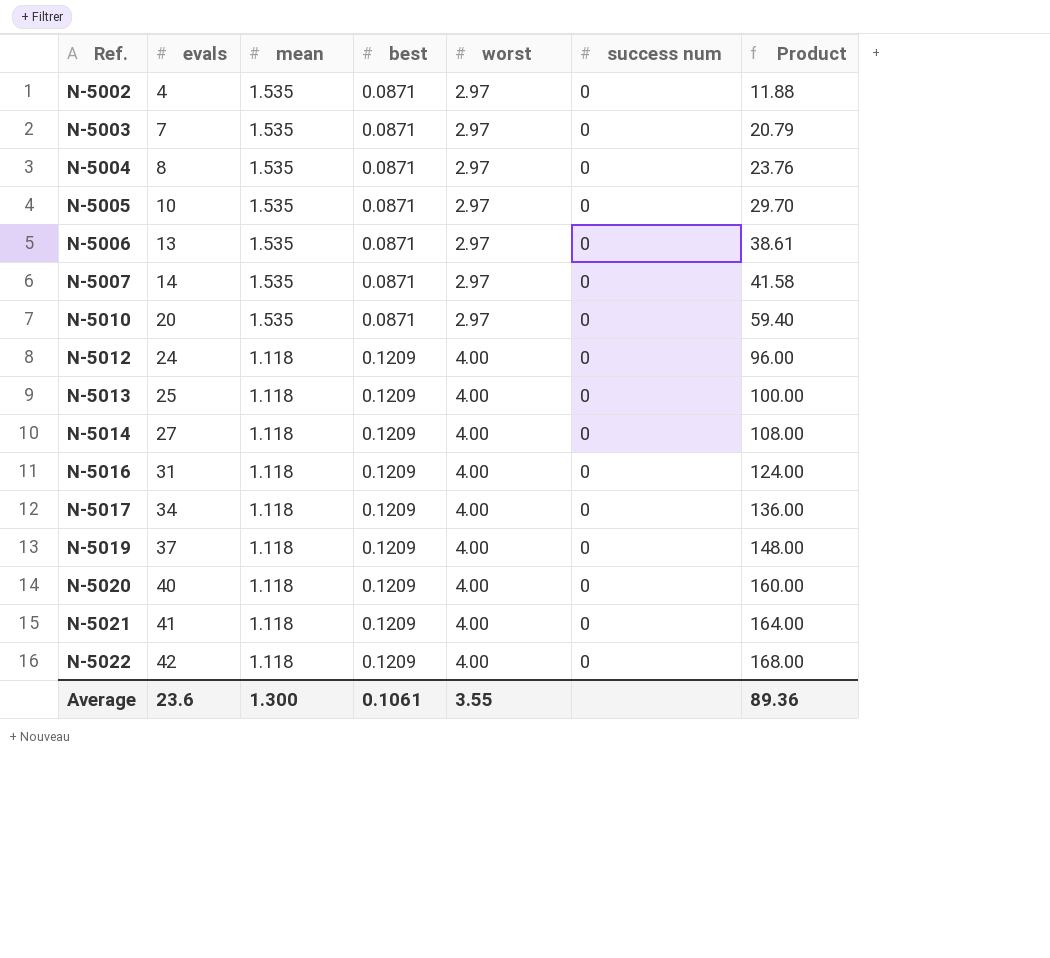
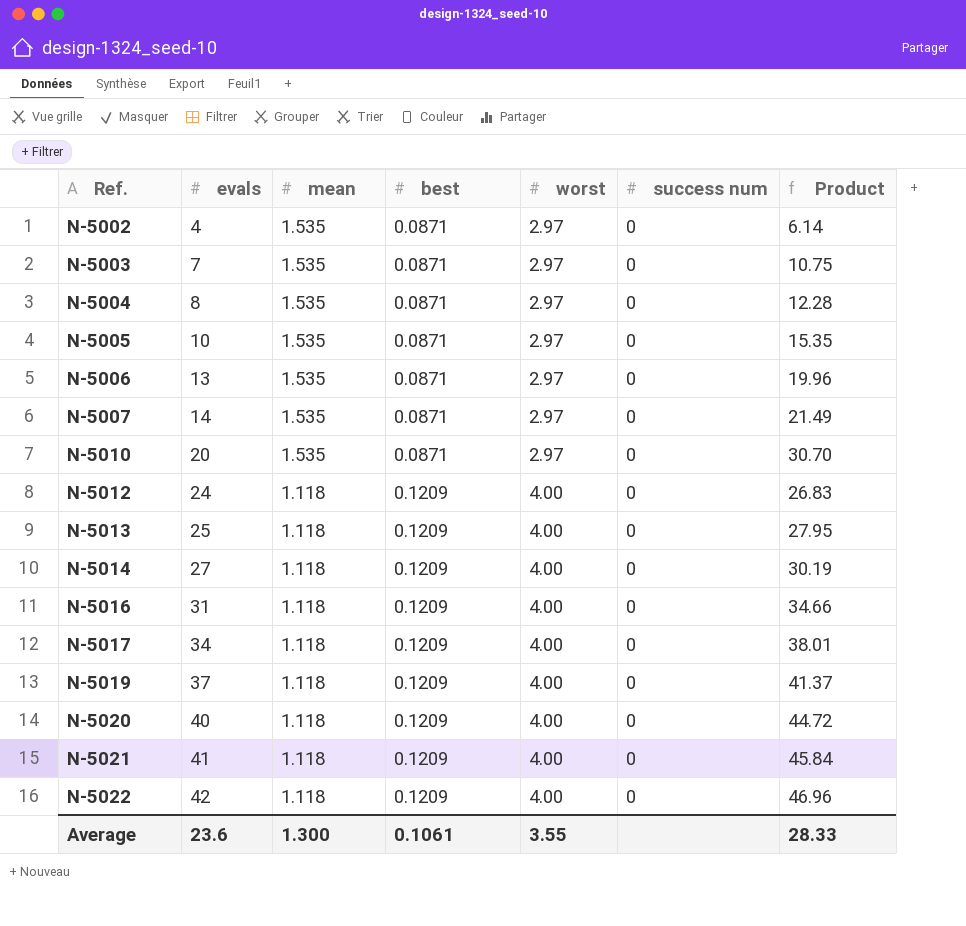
column Product | formula: [evals] * [worst] -> [evals] * [mean]
Average | Product: 89.36 -> 28.33

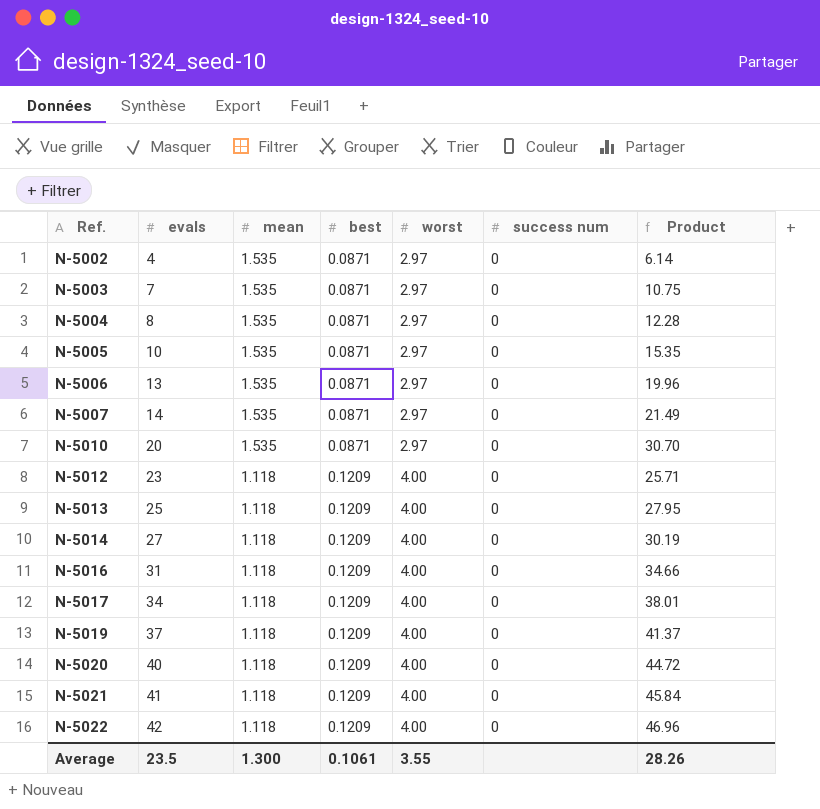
N-5012 | evals: 24 -> 23
N-5012 | Product: 26.83 -> 25.71
Average | evals: 23.6 -> 23.5
Average | Product: 28.33 -> 28.26

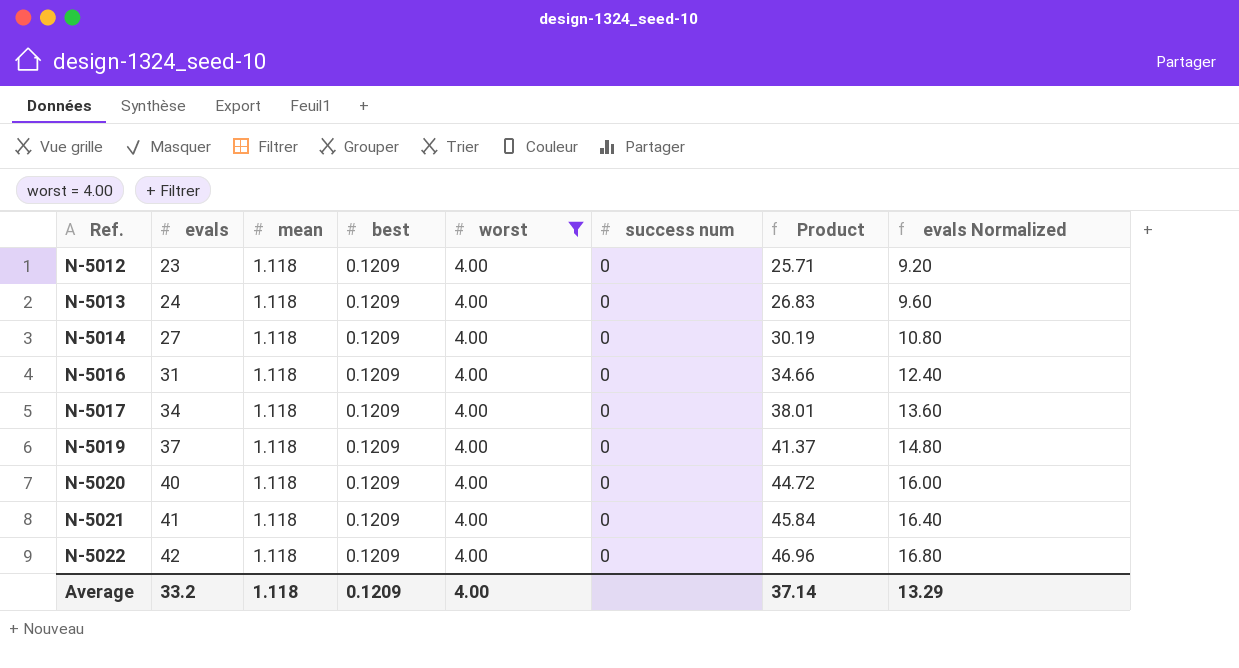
filter: none -> worst = 4.00
column evals Normalized | formula: none -> [evals] * 0.4
N-5013 | evals: 25 -> 24
N-5013 | Product: 27.95 -> 26.83
Average | evals: 23.5 -> 33.2
Average | mean: 1.300 -> 1.118
Average | best: 0.1061 -> 0.1209
Average | worst: 3.55 -> 4.00
Average | Product: 28.26 -> 37.14

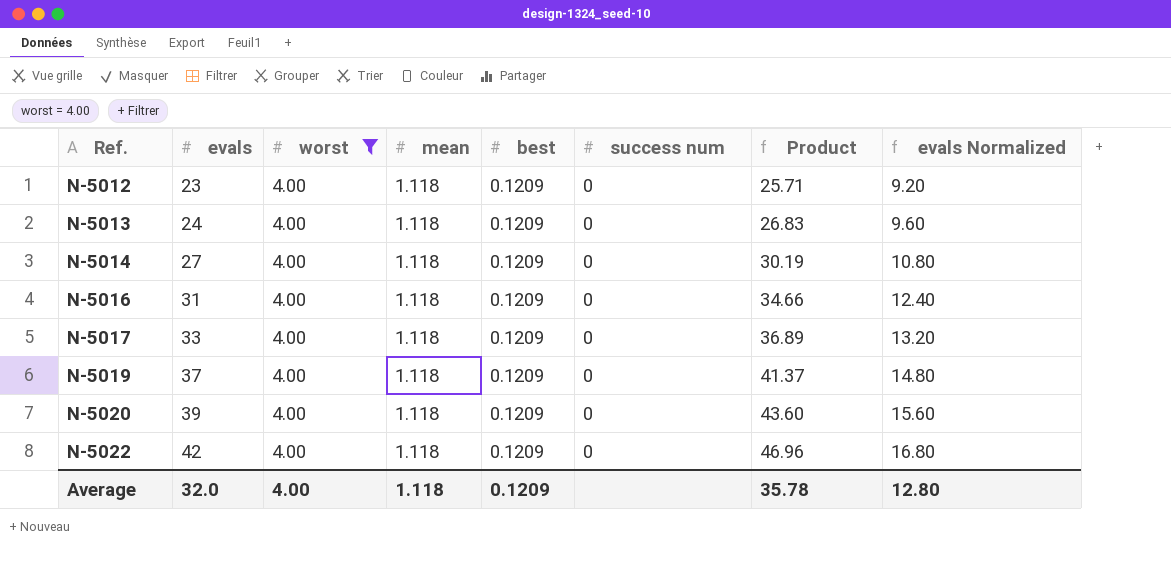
column worst | position: 5 -> 3
row N-5021: 41 | 1.118 | 0.1209 | 4.00 | 0 | 45.84 | 16.40 -> none
N-5017 | evals: 34 -> 33
N-5017 | Product: 38.01 -> 36.89
N-5017 | evals Normalized: 13.60 -> 13.20
N-5020 | evals: 40 -> 39
N-5020 | Product: 44.72 -> 43.60
N-5020 | evals Normalized: 16.00 -> 15.60
Average | evals: 33.2 -> 32.0
Average | Product: 37.14 -> 35.78
Average | evals Normalized: 13.29 -> 12.80

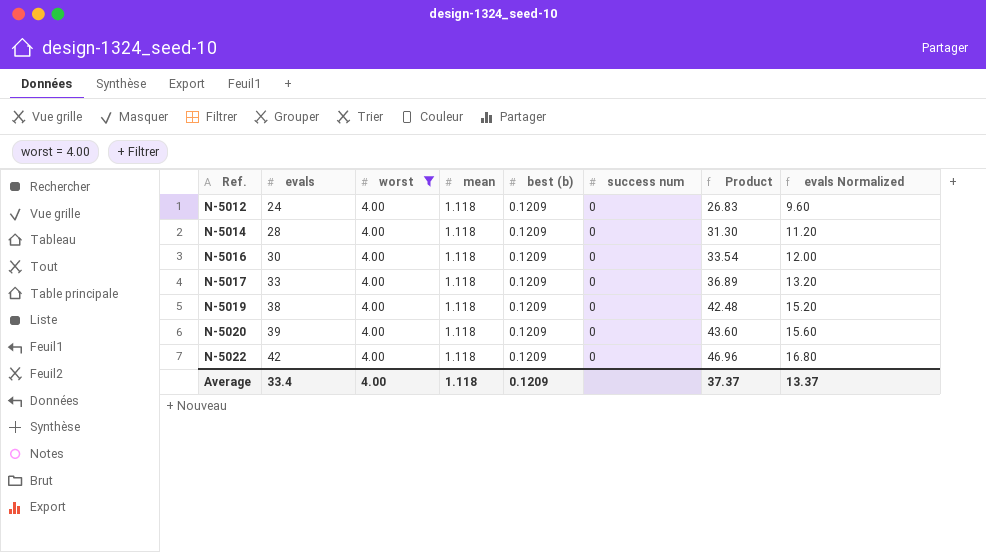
column name: best -> best (b)
row N-5013: 24 | 4.00 | 1.118 | 0.1209 | 0 | 26.83 | 9.60 -> none
N-5012 | evals: 23 -> 24
N-5012 | Product: 25.71 -> 26.83
N-5012 | evals Normalized: 9.20 -> 9.60
N-5014 | evals: 27 -> 28
N-5014 | Product: 30.19 -> 31.30
N-5014 | evals Normalized: 10.80 -> 11.20
N-5016 | evals: 31 -> 30
N-5016 | Product: 34.66 -> 33.54
N-5016 | evals Normalized: 12.40 -> 12.00
N-5019 | evals: 37 -> 38
N-5019 | Product: 41.37 -> 42.48
N-5019 | evals Normalized: 14.80 -> 15.20
Average | evals: 32.0 -> 33.4
Average | Product: 35.78 -> 37.37
Average | evals Normalized: 12.80 -> 13.37

